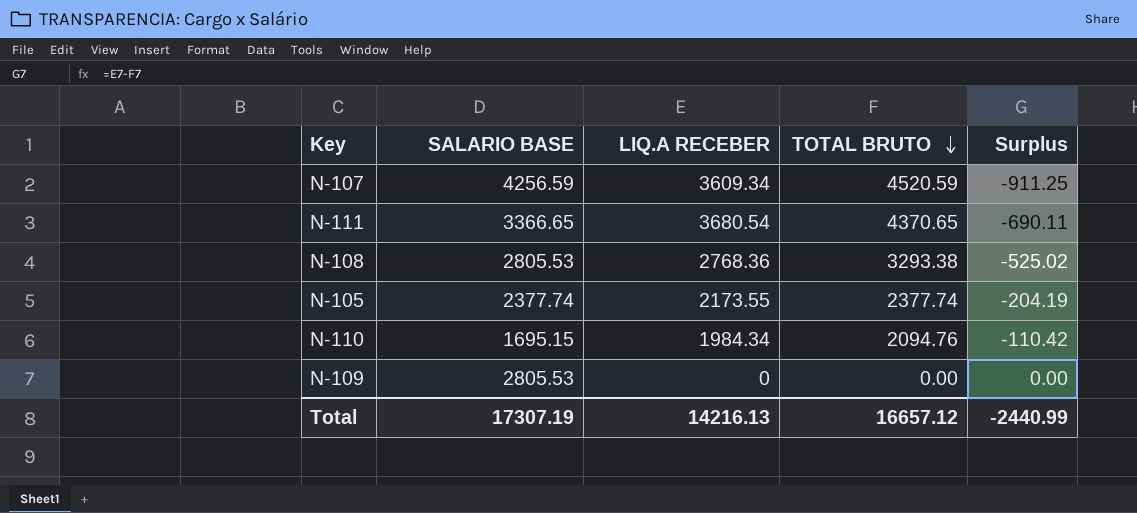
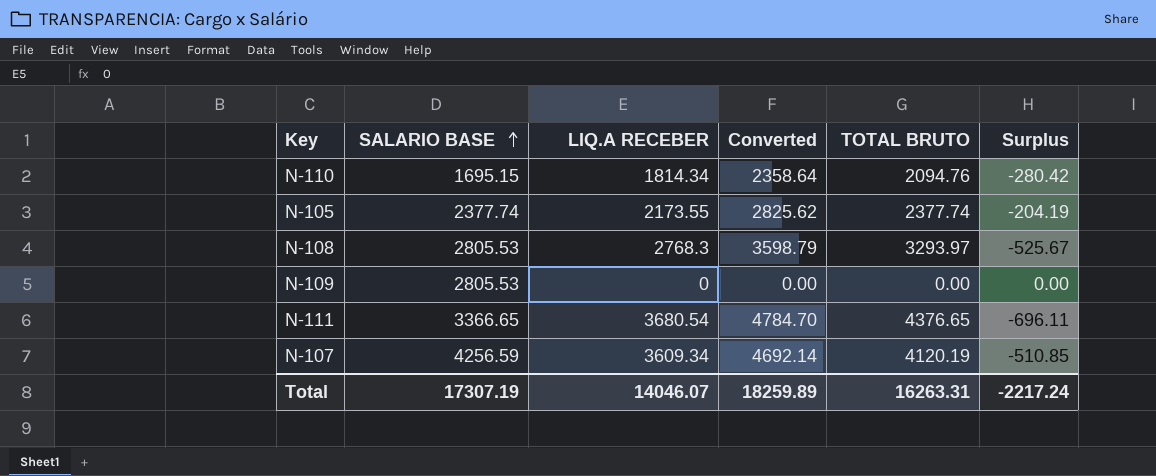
row order: TOTAL BRUTO descending -> SALARIO BASE ascending
column Converted | formula: none -> [LIQ.A RECEBER] * 1.3
N-110 | LIQ.A RECEBER: 1984.34 -> 1814.34
N-110 | Surplus: -110.42 -> -280.42
N-108 | LIQ.A RECEBER: 2768.36 -> 2768.3
N-108 | TOTAL BRUTO: 3293.38 -> 3293.97
N-108 | Surplus: -525.02 -> -525.67
N-111 | TOTAL BRUTO: 4370.65 -> 4376.65
N-111 | Surplus: -690.11 -> -696.11
N-107 | TOTAL BRUTO: 4520.59 -> 4120.19
N-107 | Surplus: -911.25 -> -510.85
Total | LIQ.A RECEBER: 14216.13 -> 14046.07
Total | TOTAL BRUTO: 16657.12 -> 16263.31
Total | Surplus: -2440.99 -> -2217.24

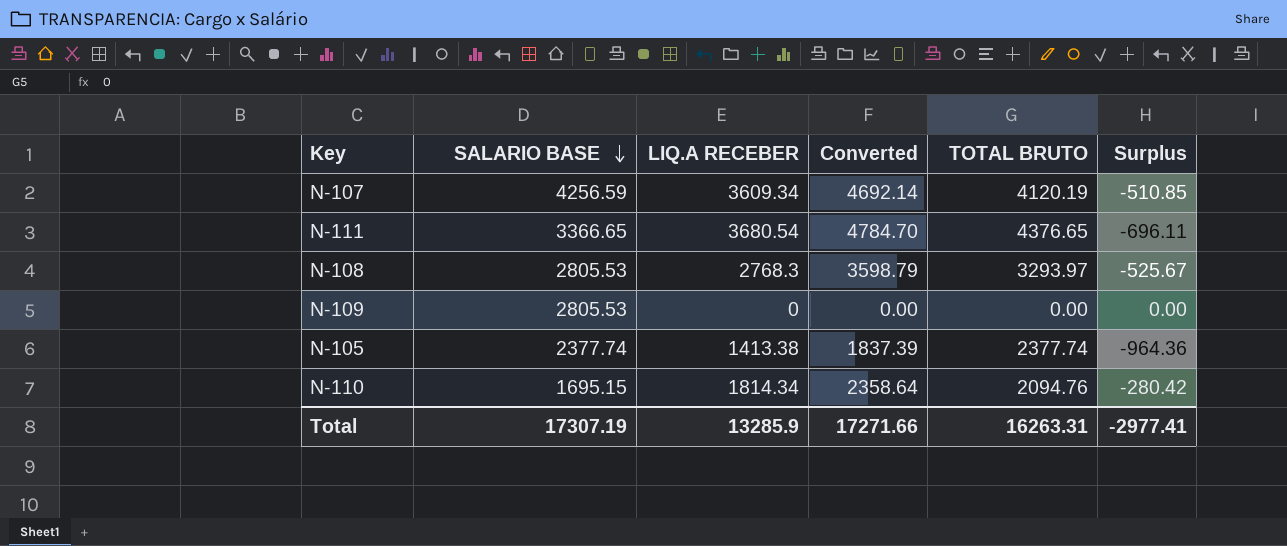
row order: SALARIO BASE ascending -> SALARIO BASE descending
N-105 | LIQ.A RECEBER: 2173.55 -> 1413.38
N-105 | Converted: 2825.62 -> 1837.39
N-105 | Surplus: -204.19 -> -964.36
Total | LIQ.A RECEBER: 14046.07 -> 13285.9
Total | Converted: 18259.89 -> 17271.66
Total | Surplus: -2217.24 -> -2977.41

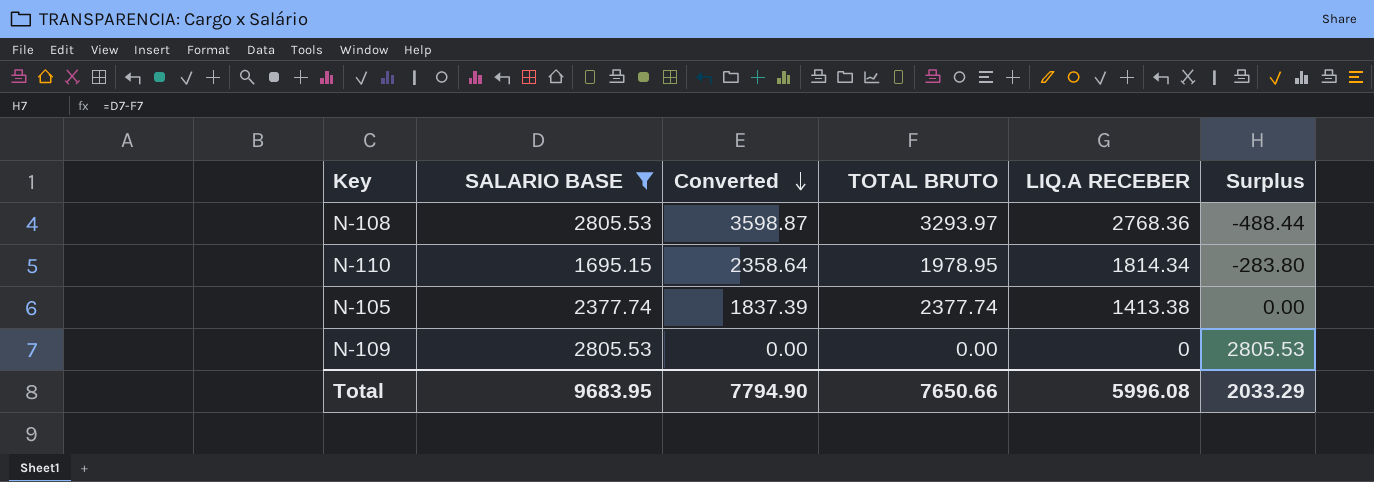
filter: none -> SALARIO BASE <= 2805.53
row order: SALARIO BASE descending -> Converted descending
column LIQ.A RECEBER | position: 3 -> 5
column Surplus | formula: [LIQ.A RECEBER] - [TOTAL BRUTO] -> [SALARIO BASE] - [TOTAL BRUTO]
N-108 | Converted: 3598.79 -> 3598.87
N-108 | LIQ.A RECEBER: 2768.3 -> 2768.36
N-110 | TOTAL BRUTO: 2094.76 -> 1978.95
Total | SALARIO BASE: 17307.19 -> 9683.95
Total | Converted: 17271.66 -> 7794.90
Total | TOTAL BRUTO: 16263.31 -> 7650.66
Total | LIQ.A RECEBER: 13285.9 -> 5996.08
Total | Surplus: -2977.41 -> 2033.29

